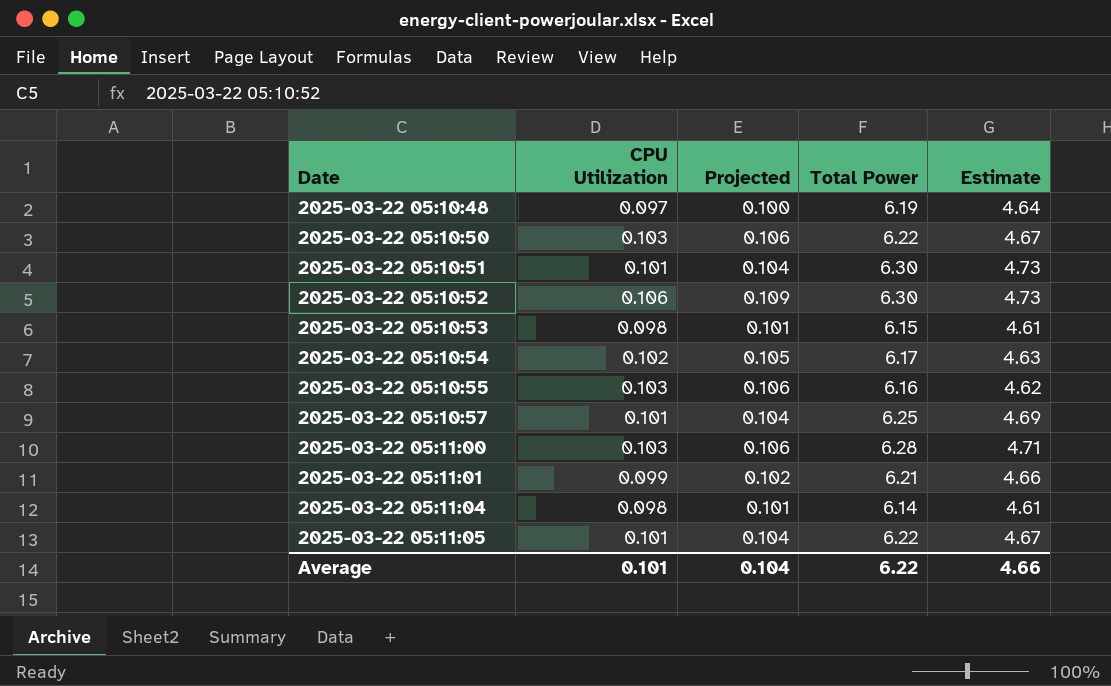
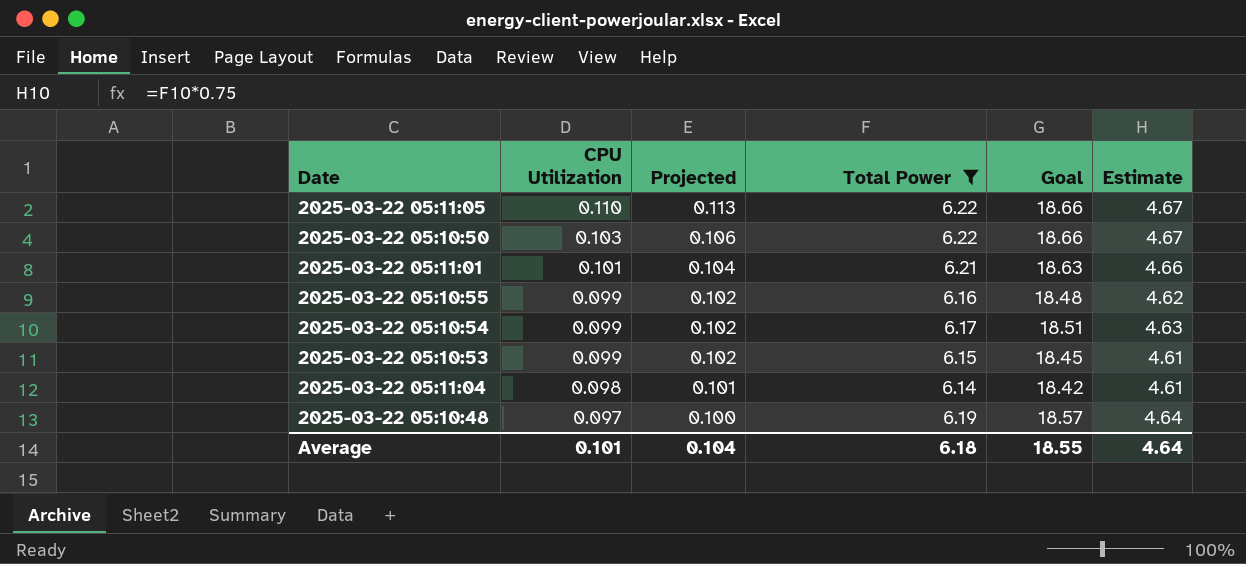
filter: none -> Total Power <= 6.22
row order: Date ascending -> CPU Utilization descending
column Goal | formula: none -> [Total Power] * 3
2025-03-22 05:11:05 | CPU Utilization: 0.101 -> 0.110
2025-03-22 05:11:05 | Projected: 0.104 -> 0.113
2025-03-22 05:11:01 | CPU Utilization: 0.099 -> 0.101
2025-03-22 05:11:01 | Projected: 0.102 -> 0.104
2025-03-22 05:10:55 | CPU Utilization: 0.103 -> 0.099
2025-03-22 05:10:55 | Projected: 0.106 -> 0.102
2025-03-22 05:10:54 | CPU Utilization: 0.102 -> 0.099
2025-03-22 05:10:54 | Projected: 0.105 -> 0.102
2025-03-22 05:10:53 | CPU Utilization: 0.098 -> 0.099
2025-03-22 05:10:53 | Projected: 0.101 -> 0.102
Average | Total Power: 6.22 -> 6.18
Average | Estimate: 4.66 -> 4.64

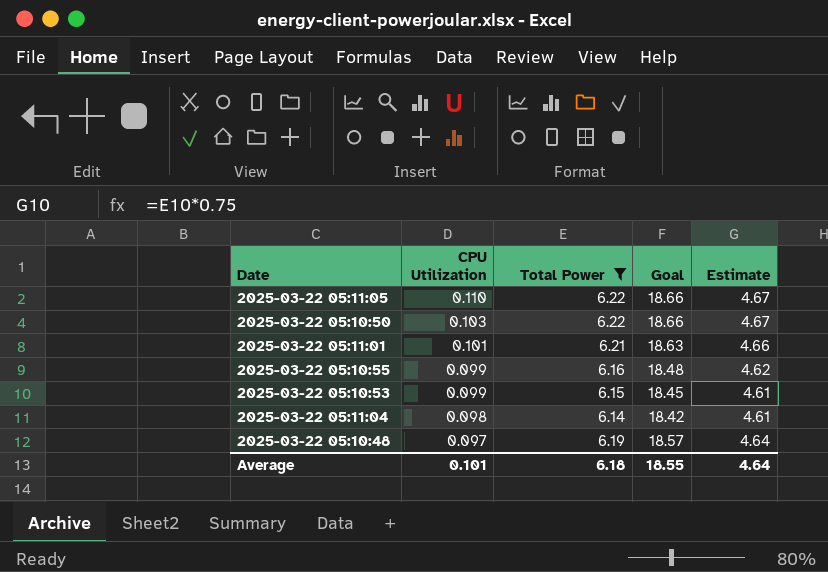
column Projected | formula: [CPU Utilization] * 1.03 -> none
row 2025-03-22 05:10:54: 0.099 | 0.102 | 6.17 | 18.51 | 4.63 -> none

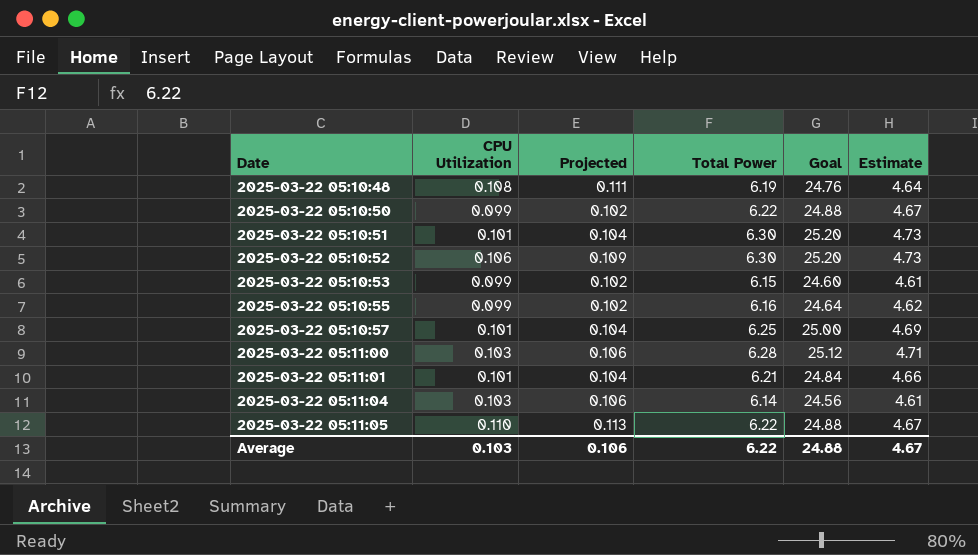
filter: Total Power <= 6.22 -> none
row order: CPU Utilization descending -> Date ascending
column Projected | formula: none -> [CPU Utilization] * 1.03
column Goal | formula: [Total Power] * 3 -> [Total Power] * 4
2025-03-22 05:10:48 | CPU Utilization: 0.097 -> 0.108
2025-03-22 05:10:50 | CPU Utilization: 0.103 -> 0.099
2025-03-22 05:11:04 | CPU Utilization: 0.098 -> 0.103
Average | CPU Utilization: 0.101 -> 0.103
Average | Total Power: 6.18 -> 6.22
Average | Goal: 18.55 -> 24.88
Average | Estimate: 4.64 -> 4.67

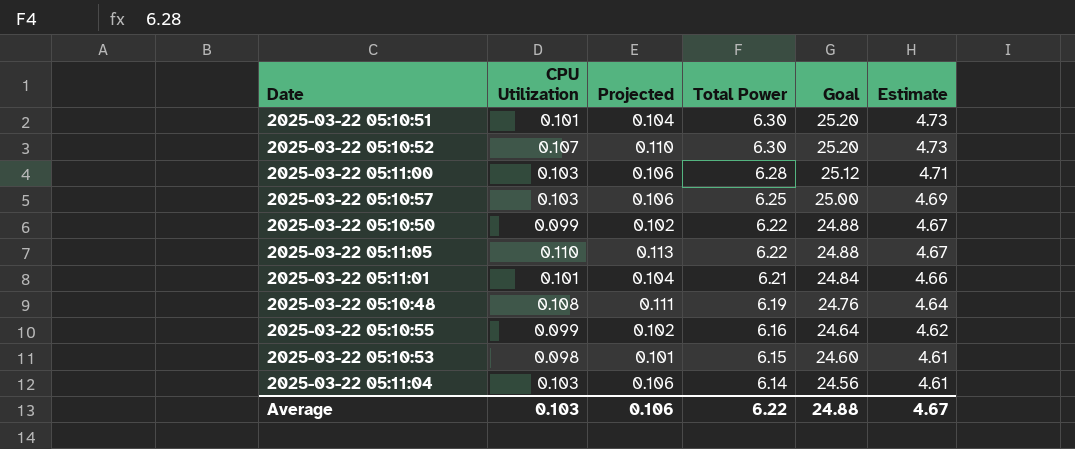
row order: Date ascending -> Total Power descending
2025-03-22 05:10:52 | CPU Utilization: 0.106 -> 0.107
2025-03-22 05:10:52 | Projected: 0.109 -> 0.110
2025-03-22 05:10:57 | CPU Utilization: 0.101 -> 0.103
2025-03-22 05:10:57 | Projected: 0.104 -> 0.106
2025-03-22 05:10:53 | CPU Utilization: 0.099 -> 0.098
2025-03-22 05:10:53 | Projected: 0.102 -> 0.101

